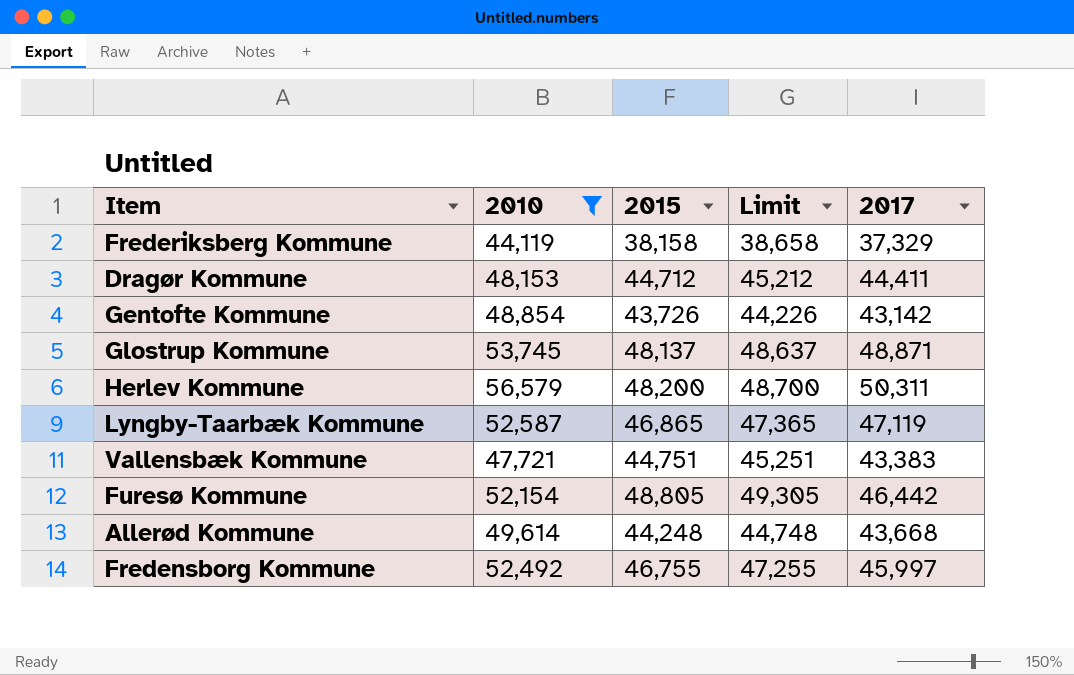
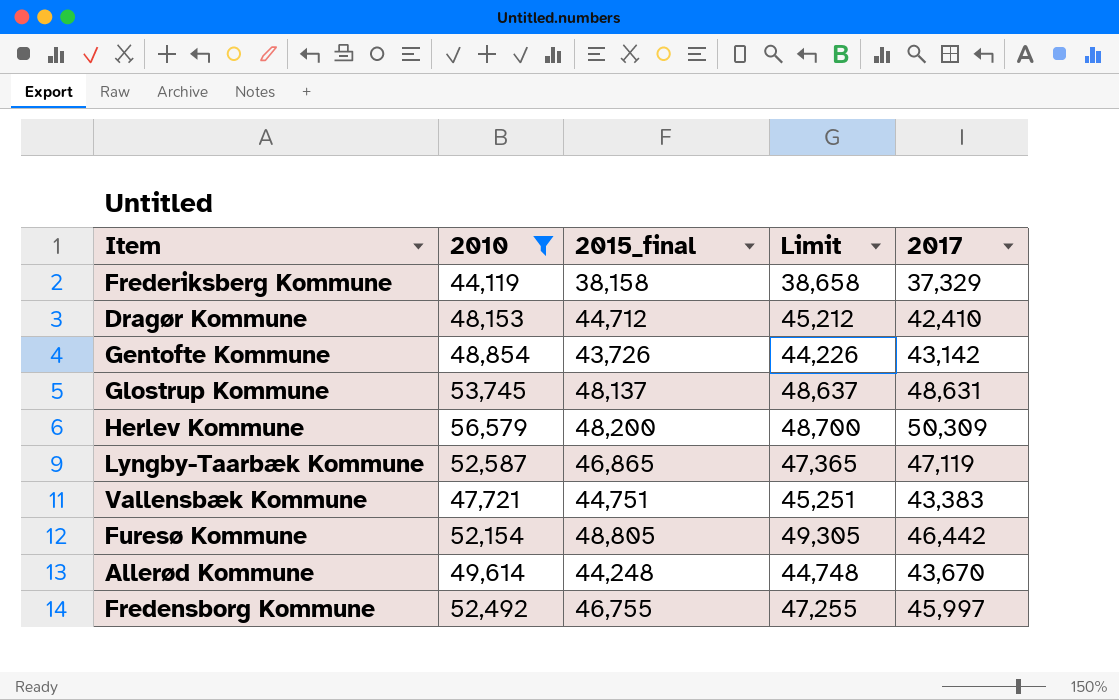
column name: 2015 -> 2015_final
Dragør Kommune | 2017: 44,411 -> 42,410
Glostrup Kommune | 2017: 48,871 -> 48,631
Herlev Kommune | 2017: 50,311 -> 50,309
Allerød Kommune | 2017: 43,668 -> 43,670

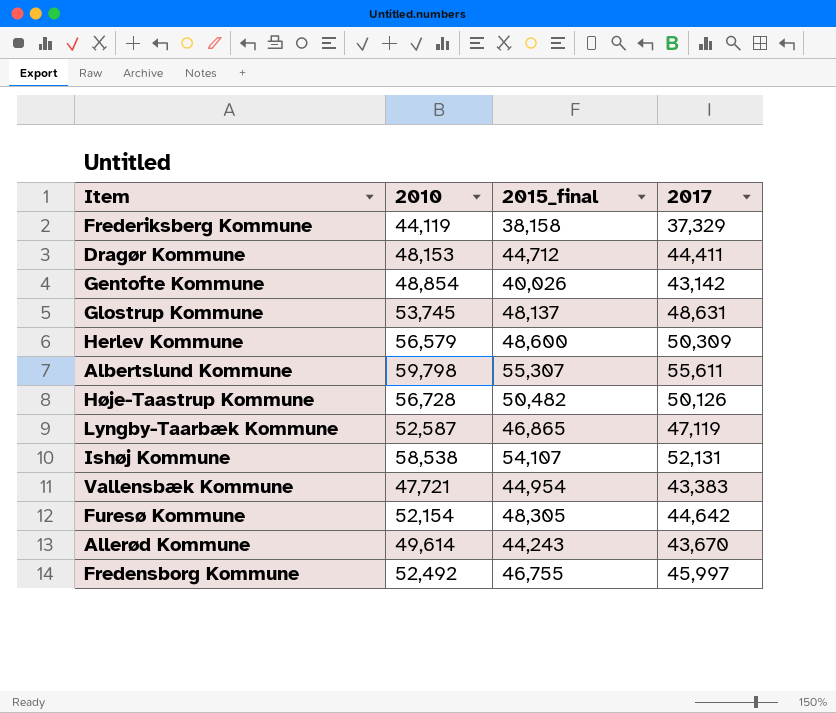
filter: 2010 <= 56,579 -> none
column Limit | formula: [2015_final] + 500 -> none
Dragør Kommune | 2017: 42,410 -> 44,411
Gentofte Kommune | 2015_final: 43,726 -> 40,026
Herlev Kommune | 2015_final: 48,200 -> 48,600
Vallensbæk Kommune | 2015_final: 44,751 -> 44,954
Furesø Kommune | 2015_final: 48,805 -> 48,305
Furesø Kommune | 2017: 46,442 -> 44,642
Allerød Kommune | 2015_final: 44,248 -> 44,243

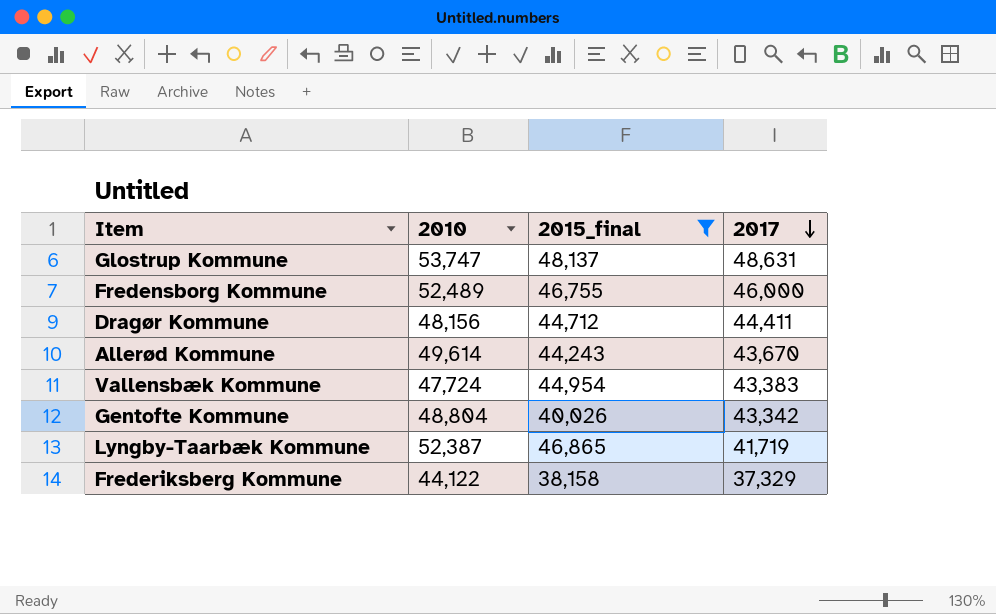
filter: none -> 2015_final <= 48,137
row order: none -> 2017 descending
Glostrup Kommune | 2010: 53,745 -> 53,747
Fredensborg Kommune | 2010: 52,492 -> 52,489
Fredensborg Kommune | 2017: 45,997 -> 46,000
Dragør Kommune | 2010: 48,153 -> 48,156
Vallensbæk Kommune | 2010: 47,721 -> 47,724
Gentofte Kommune | 2010: 48,854 -> 48,804
Gentofte Kommune | 2017: 43,142 -> 43,342
Lyngby-Taarbæk Kommune | 2010: 52,587 -> 52,387
Lyngby-Taarbæk Kommune | 2017: 47,119 -> 41,719
Frederiksberg Kommune | 2010: 44,119 -> 44,122

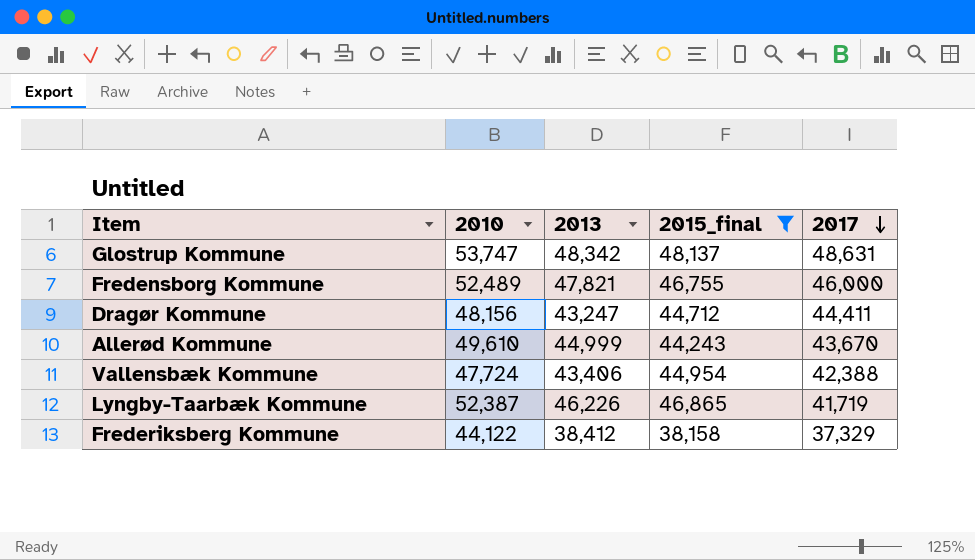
column 2013 | position: none -> 3
row Gentofte Kommune: 48,804 | 40,026 | 43,342 -> none
Allerød Kommune | 2010: 49,614 -> 49,610
Vallensbæk Kommune | 2017: 43,383 -> 42,388

